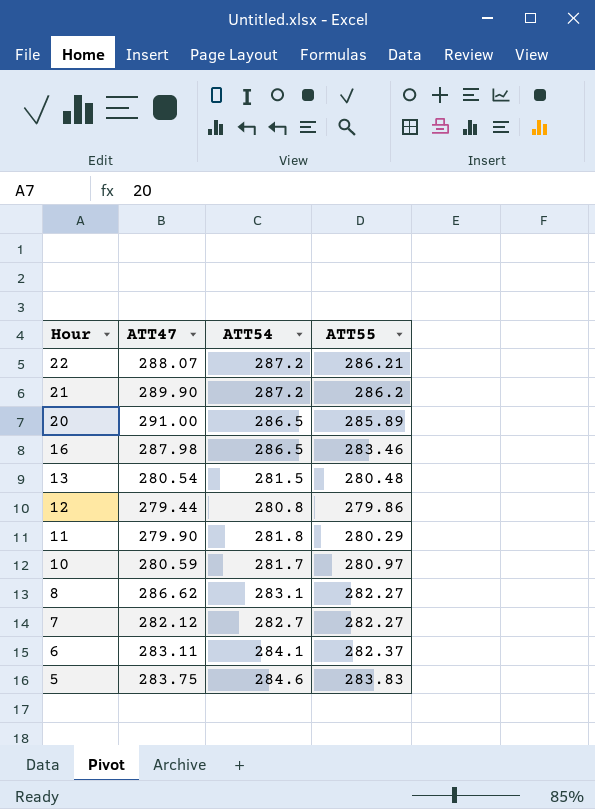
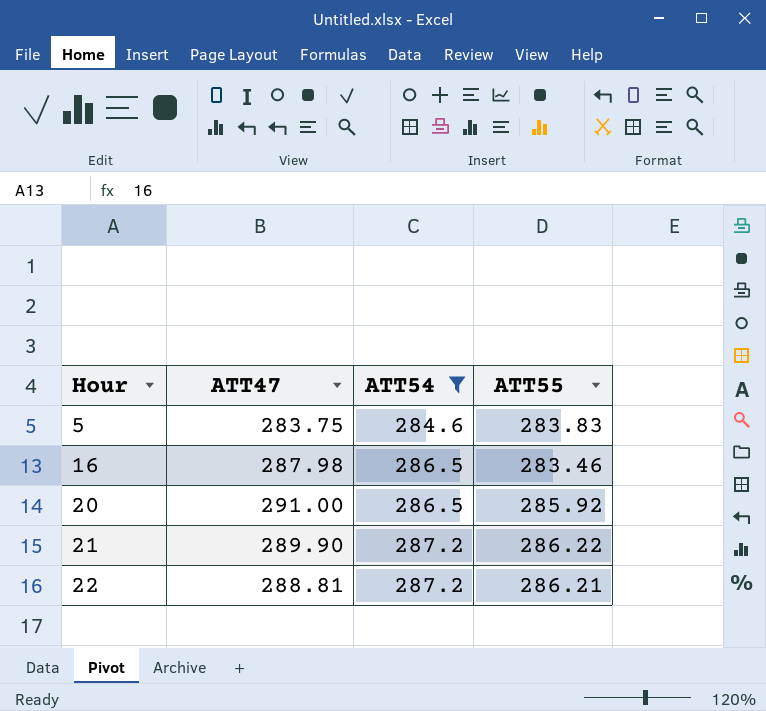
filter: none -> ATT54 >= 284.6
row order: Hour descending -> Hour ascending
20 | ATT55: 285.89 -> 285.92
21 | ATT55: 286.2 -> 286.22
22 | ATT47: 288.07 -> 288.81

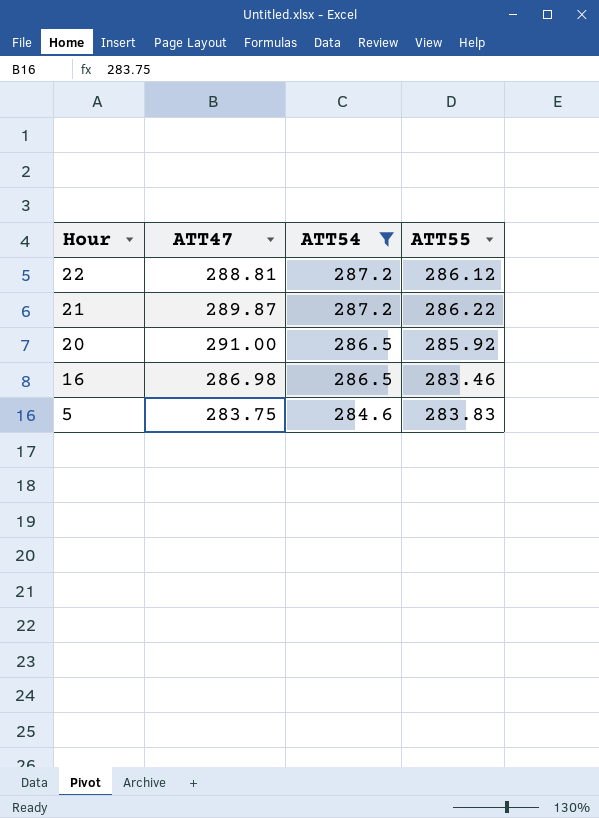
row order: Hour ascending -> Hour descending
22 | ATT55: 286.21 -> 286.12
21 | ATT47: 289.90 -> 289.87
16 | ATT47: 287.98 -> 286.98

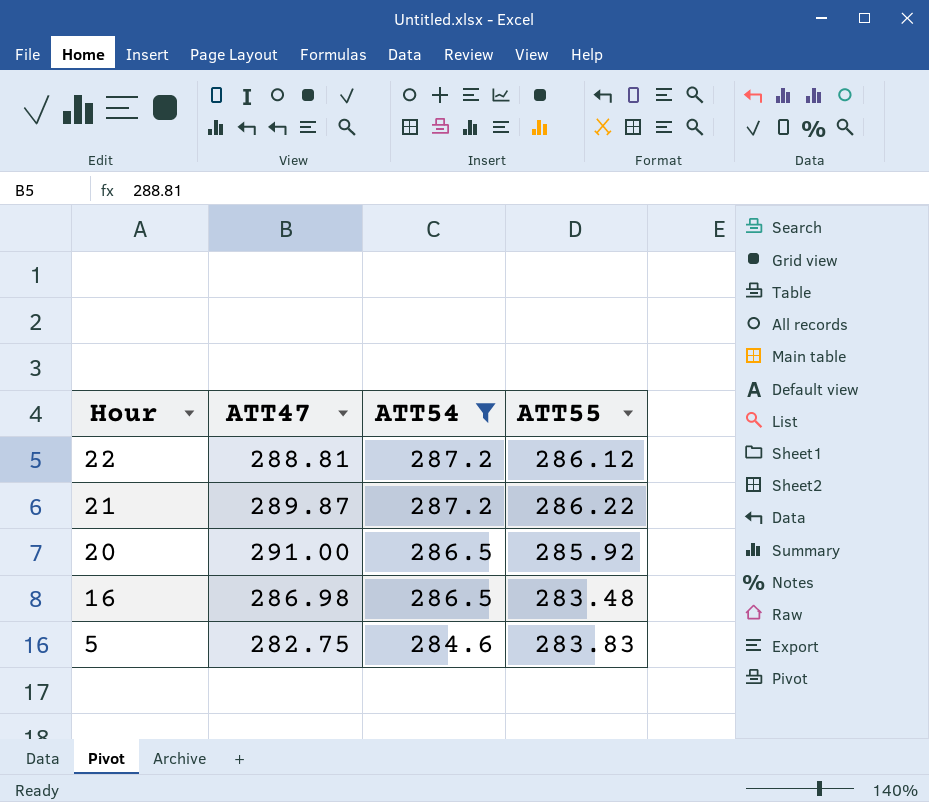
16 | ATT55: 283.46 -> 283.48
5 | ATT47: 283.75 -> 282.75

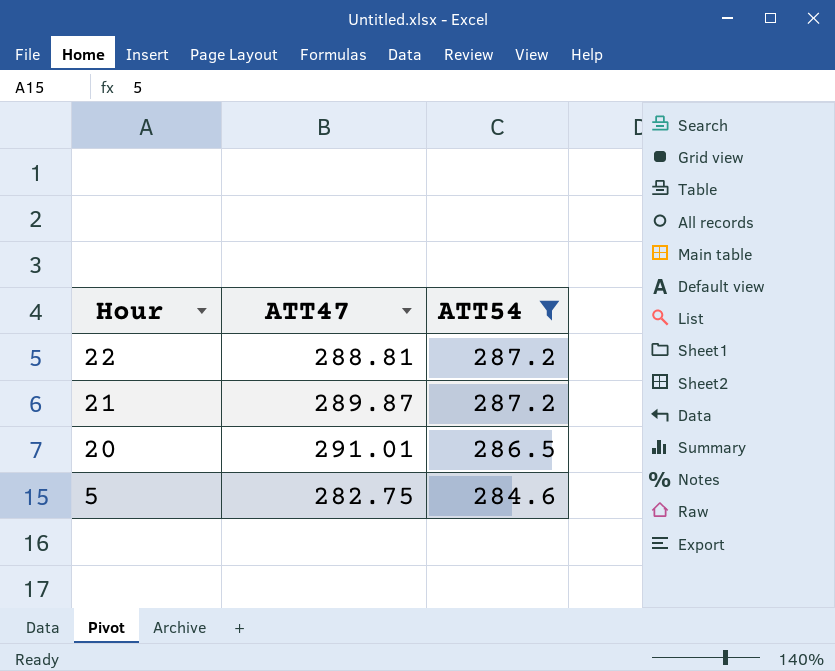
column ATT55 | position: 4 -> none
row 16: 286.98 | 286.5 | 283.48 -> none
20 | ATT47: 291.00 -> 291.01

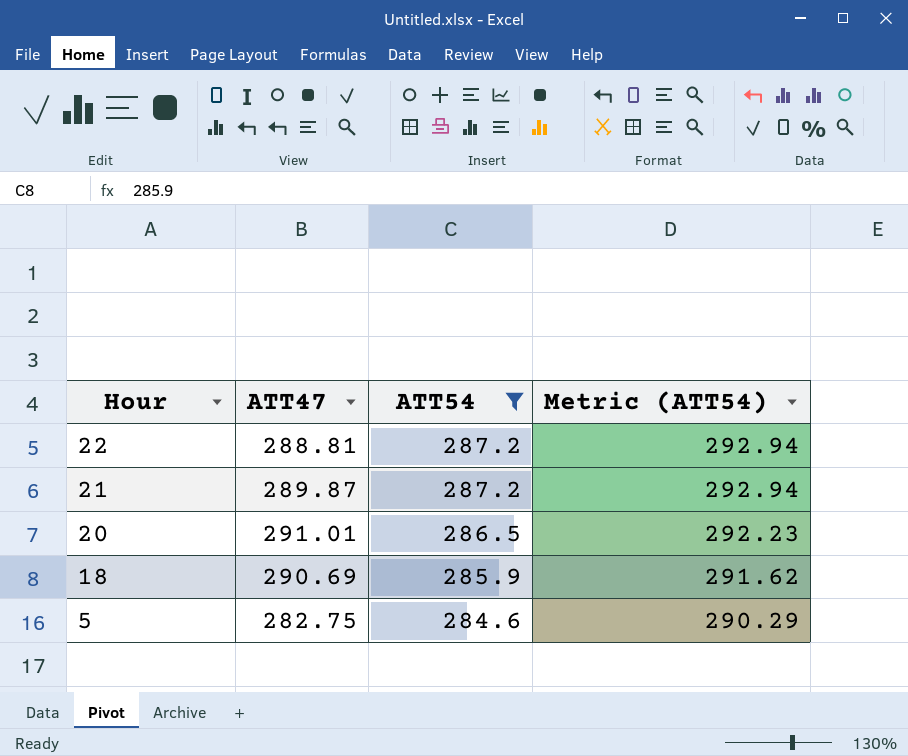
column Metric (ATT54) | formula: none -> [ATT54] * 1.02
row 18: none -> 290.69 | 285.9 | 291.62

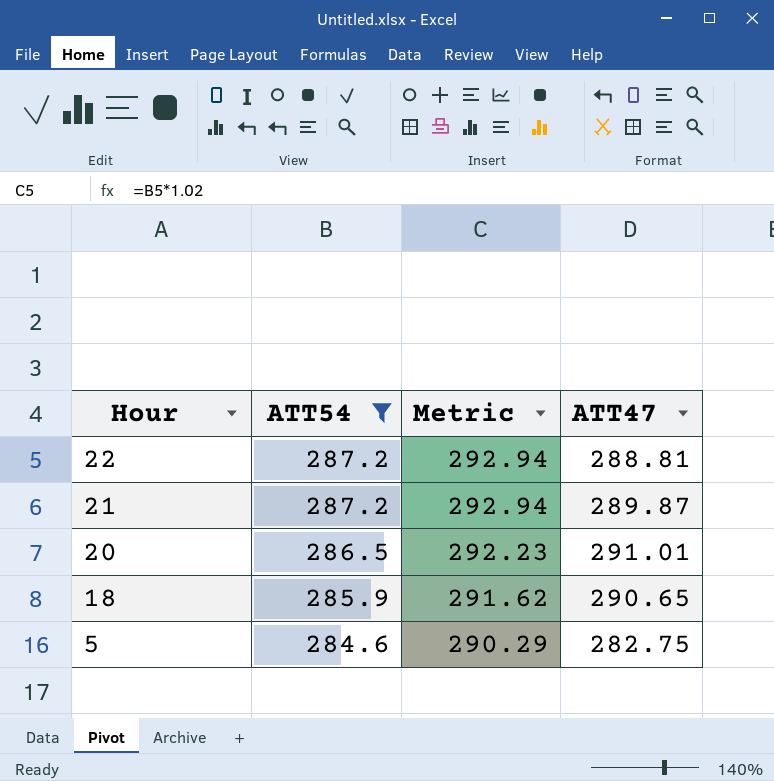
column name: Metric (ATT54) -> Metric
column ATT47 | position: 2 -> 4
18 | ATT47: 290.69 -> 290.65

